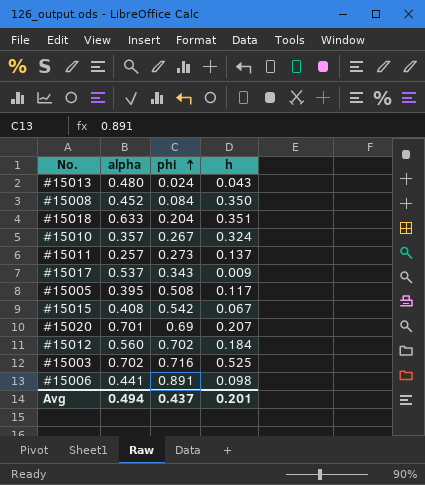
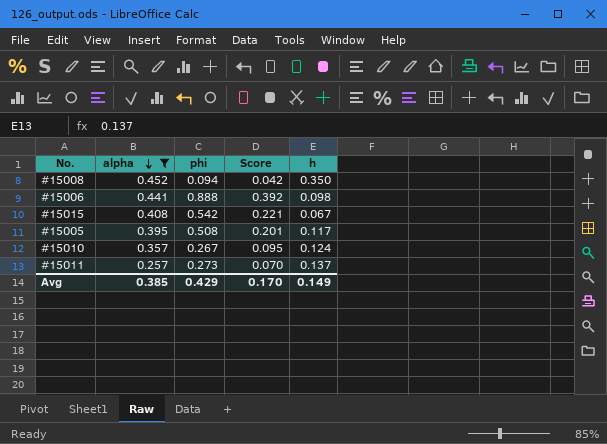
filter: none -> alpha <= 0.452
row order: phi ascending -> alpha descending
column Score | formula: none -> [alpha] * [phi]
#15008 | phi: 0.084 -> 0.094
#15006 | phi: 0.891 -> 0.888
#15010 | h: 0.324 -> 0.124
Avg | alpha: 0.494 -> 0.385
Avg | phi: 0.437 -> 0.429
Avg | h: 0.201 -> 0.149

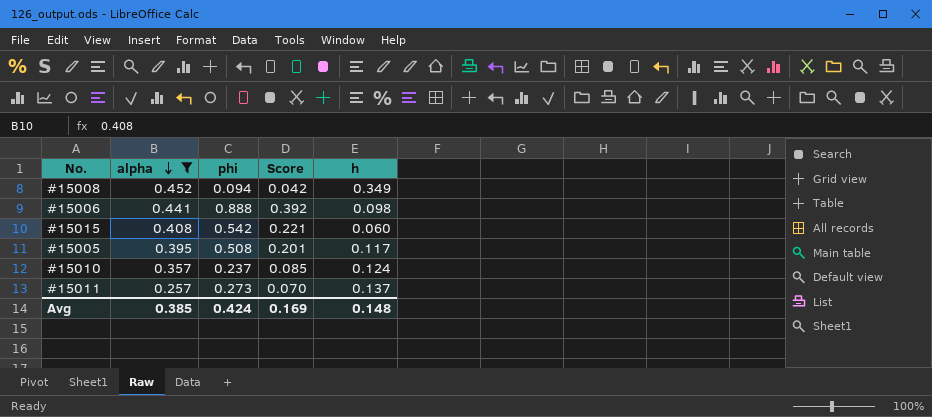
#15008 | h: 0.350 -> 0.349
#15015 | h: 0.067 -> 0.060
#15010 | phi: 0.267 -> 0.237
#15010 | Score: 0.095 -> 0.085
Avg | phi: 0.429 -> 0.424
Avg | Score: 0.170 -> 0.169
Avg | h: 0.149 -> 0.148

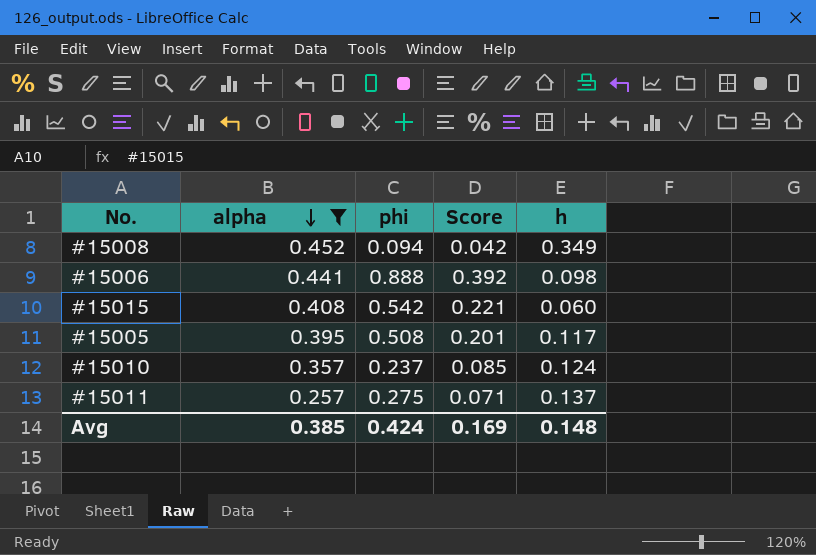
#15011 | phi: 0.273 -> 0.275
#15011 | Score: 0.070 -> 0.071

